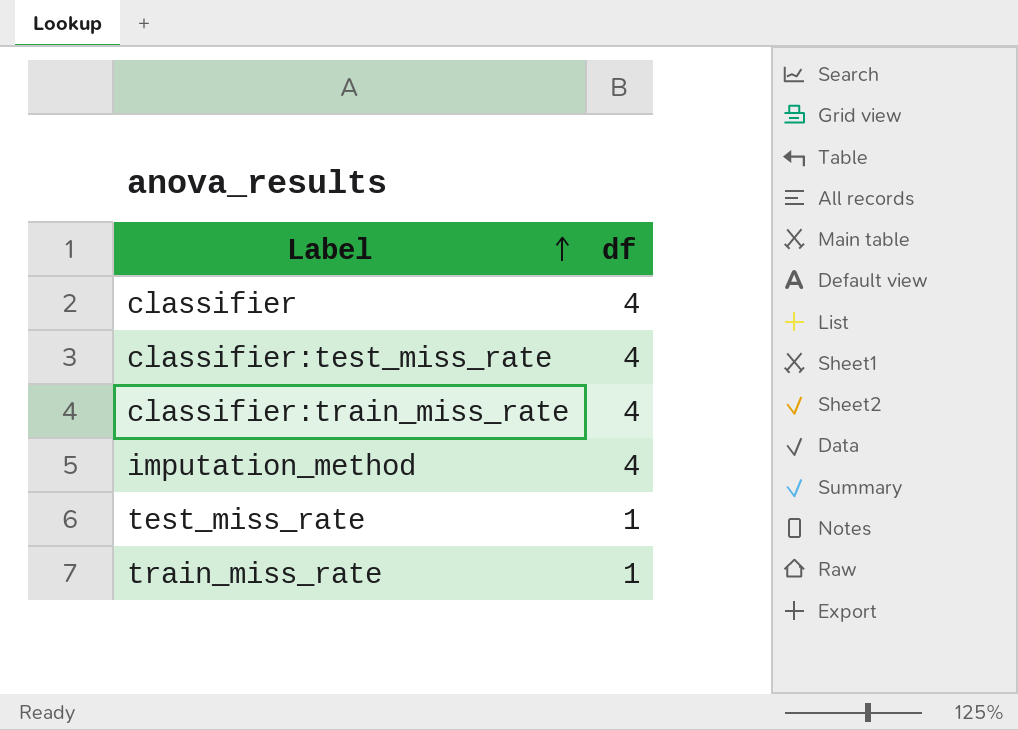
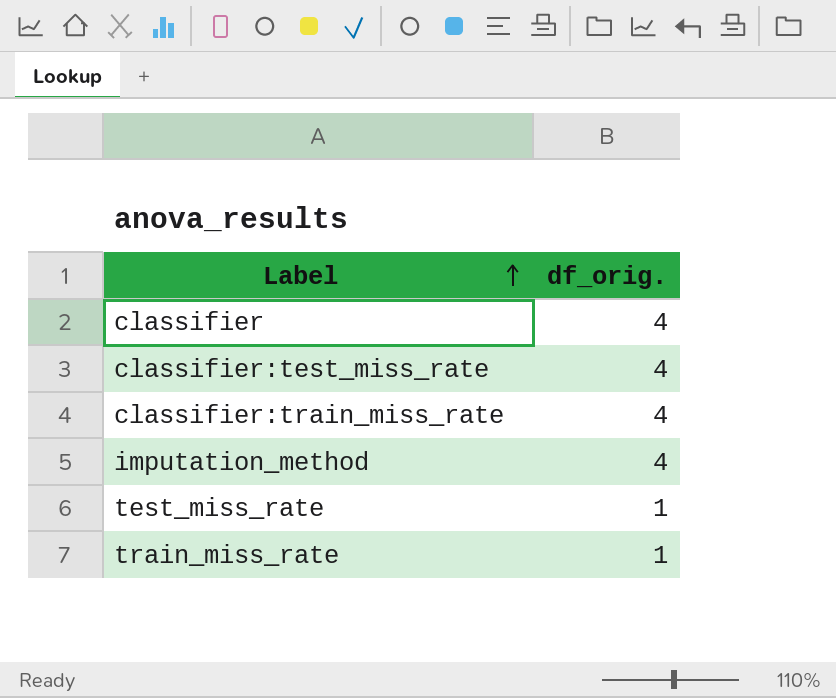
column name: df -> df_orig.

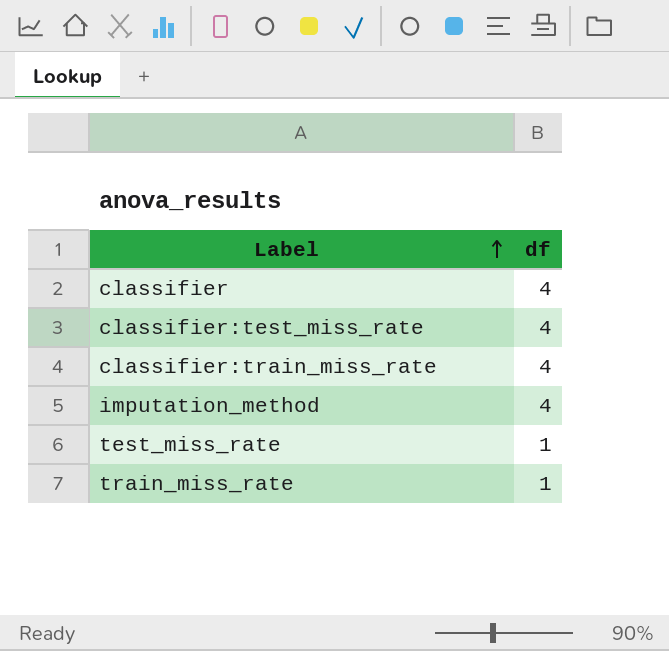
column name: df_orig. -> df

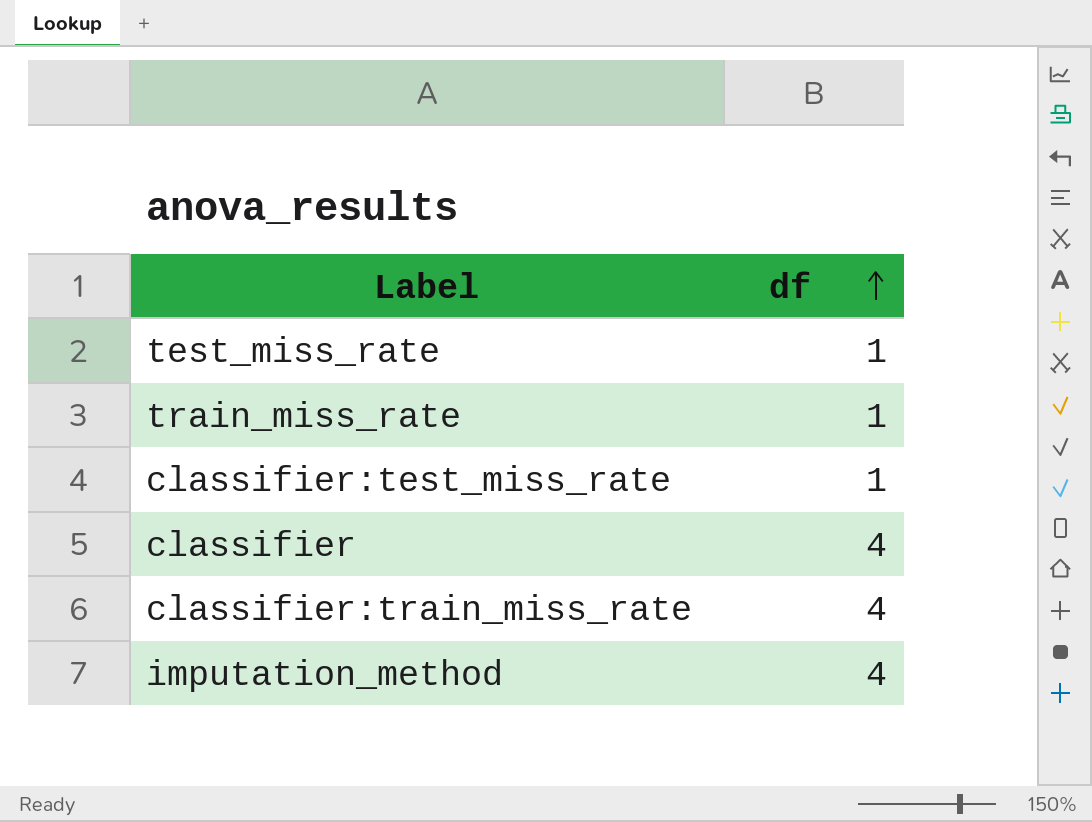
row order: Label ascending -> df ascending
classifier:test_miss_rate | df: 4 -> 1

